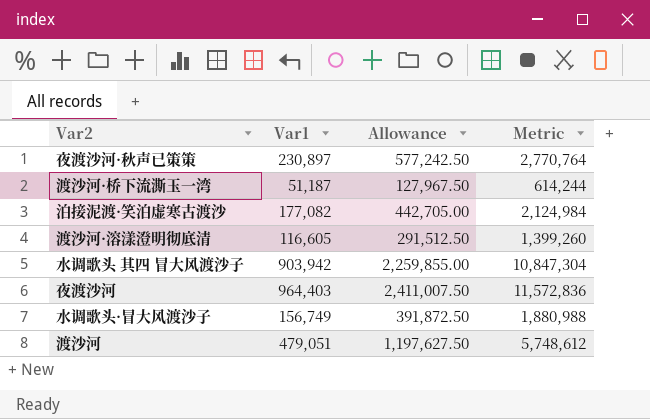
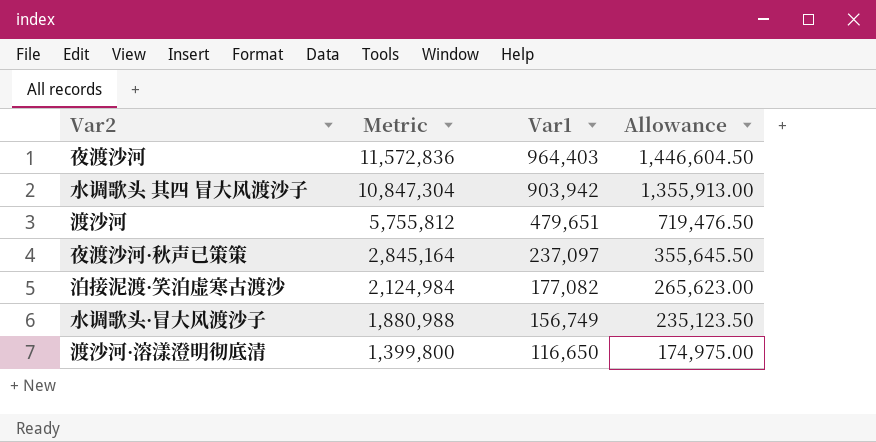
row order: none -> Metric descending
column Metric | position: 4 -> 2
column Allowance | formula: [Var1] * 2.5 -> [Var1] * 1.5
row 渡沙河·桥下流澌玉一湾: 51,187 | 127,967.50 | 614,244 -> none
渡沙河 | Metric: 5,748,612 -> 5,755,812
渡沙河 | Var1: 479,051 -> 479,651
夜渡沙河·秋声已策策 | Metric: 2,770,764 -> 2,845,164
夜渡沙河·秋声已策策 | Var1: 230,897 -> 237,097
渡沙河·溶漾澄明彻底清 | Metric: 1,399,260 -> 1,399,800
渡沙河·溶漾澄明彻底清 | Var1: 116,605 -> 116,650

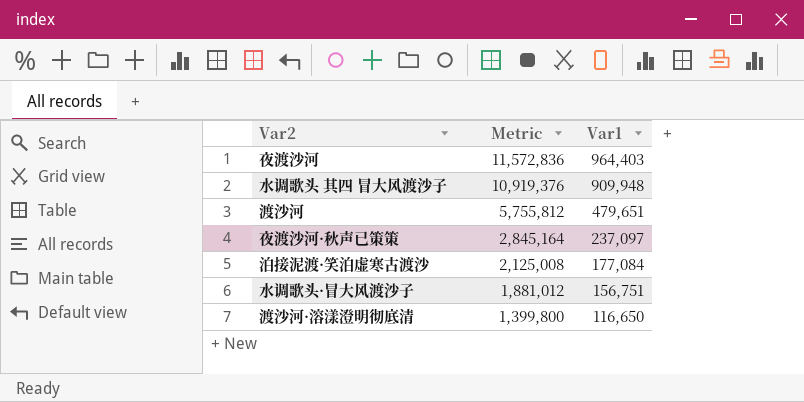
column Allowance | formula: [Var1] * 1.5 -> none
水调歌头 其四 冒大风渡沙子 | Metric: 10,847,304 -> 10,919,376
水调歌头 其四 冒大风渡沙子 | Var1: 903,942 -> 909,948
泊接泥渡·笑泊虚寒古渡沙 | Metric: 2,124,984 -> 2,125,008
泊接泥渡·笑泊虚寒古渡沙 | Var1: 177,082 -> 177,084
水调歌头·冒大风渡沙子 | Metric: 1,880,988 -> 1,881,012
水调歌头·冒大风渡沙子 | Var1: 156,749 -> 156,751

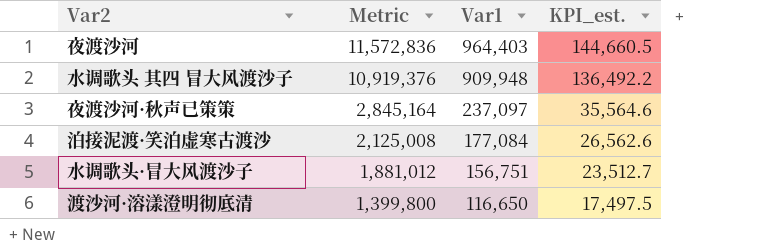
column KPI_est. | formula: none -> [Var1] * 0.15
row 渡沙河: 5,755,812 | 479,651 -> none

